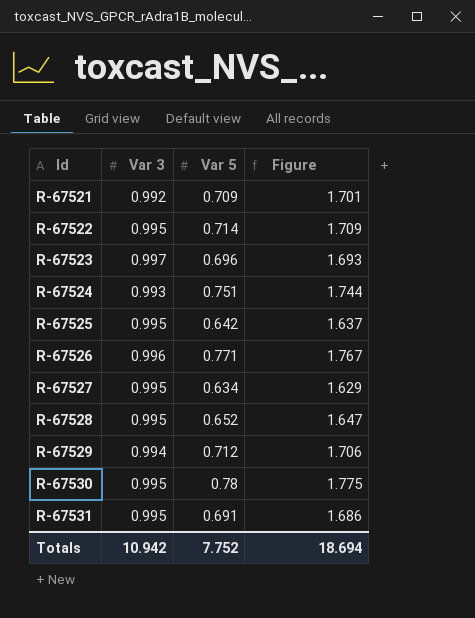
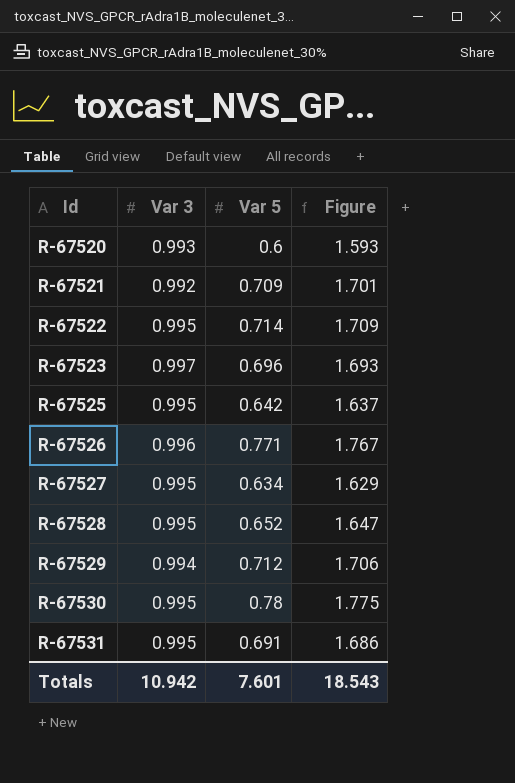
row R-67524: 0.993 | 0.751 | 1.744 -> none
row R-67520: none -> 0.993 | 0.6 | 1.593
Totals | Var 5: 7.752 -> 7.601
Totals | Figure: 18.694 -> 18.543

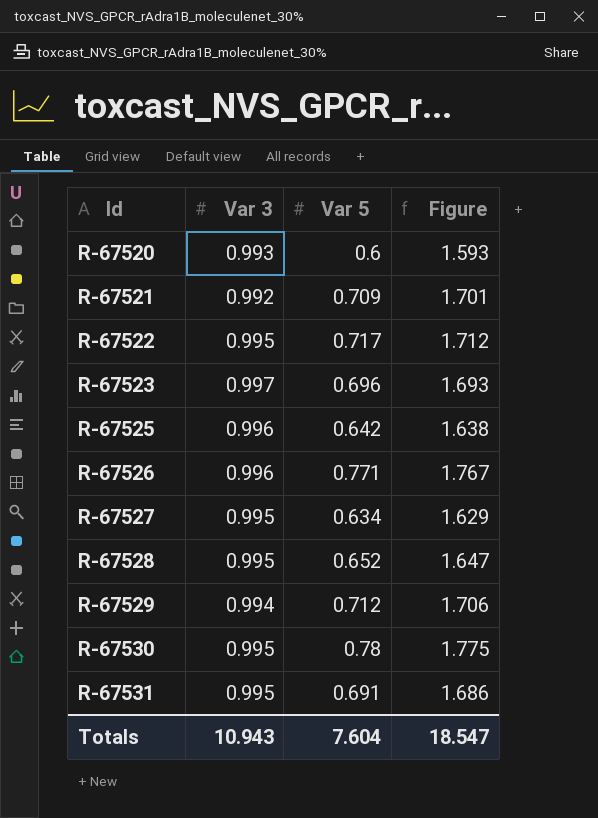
R-67522 | Var 5: 0.714 -> 0.717
R-67522 | Figure: 1.709 -> 1.712
R-67525 | Var 3: 0.995 -> 0.996
R-67525 | Figure: 1.637 -> 1.638
Totals | Var 3: 10.942 -> 10.943
Totals | Var 5: 7.601 -> 7.604
Totals | Figure: 18.543 -> 18.547

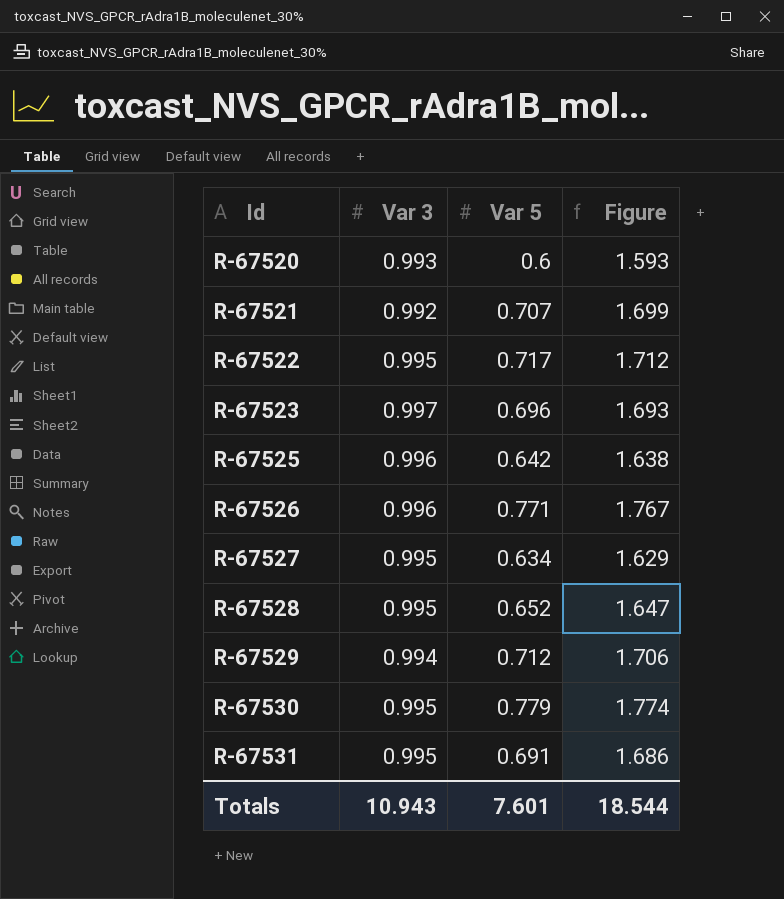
R-67521 | Var 5: 0.709 -> 0.707
R-67521 | Figure: 1.701 -> 1.699
R-67530 | Var 5: 0.78 -> 0.779
R-67530 | Figure: 1.775 -> 1.774
Totals | Var 5: 7.604 -> 7.601
Totals | Figure: 18.547 -> 18.544

